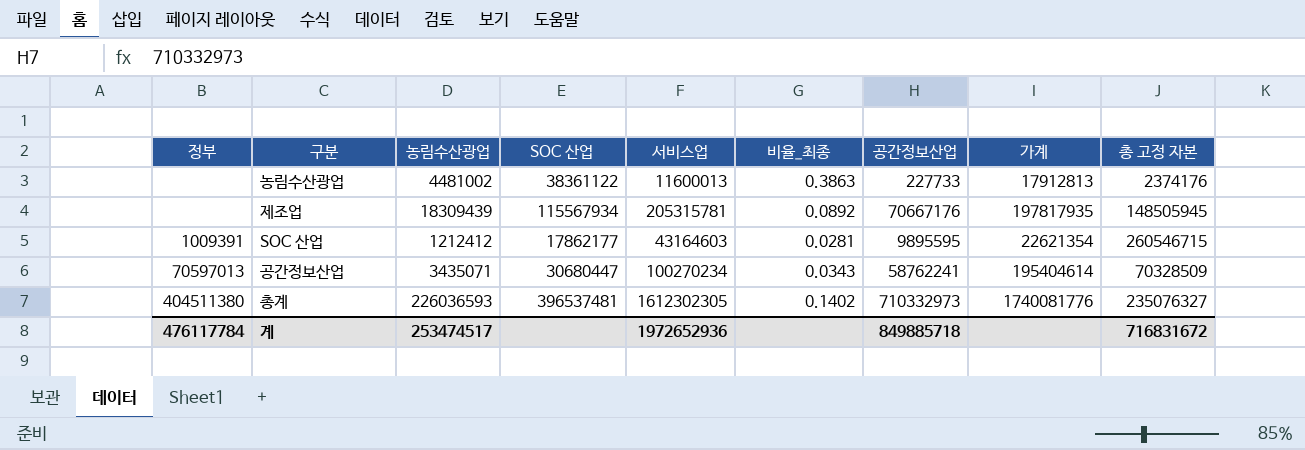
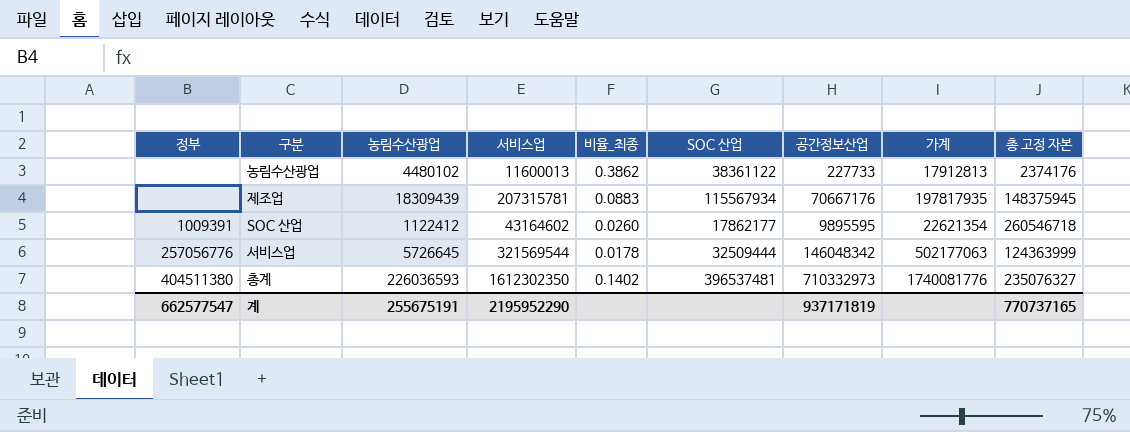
column SOC 산업 | position: 4 -> 6
row 공간정보산업: 70597013 | 3435071 | 30680447 | 100270234 | 0.0343 | 58762241 | 195404614 | 70328509 -> none
농림수산광업 | 농림수산광업: 4481002 -> 4480102
농림수산광업 | 비율_최종: 0.3863 -> 0.3862
제조업 | 서비스업: 205315781 -> 207315781
제조업 | 비율_최종: 0.0892 -> 0.0883
제조업 | 총 고정 자본: 148505945 -> 148375945
SOC 산업 | 농림수산광업: 1212412 -> 1122412
SOC 산업 | 서비스업: 43164603 -> 43164602
SOC 산업 | 비율_최종: 0.0281 -> 0.0260
SOC 산업 | 총 고정 자본: 260546715 -> 260546718
row 서비스업: none -> 257056776 | 5726645 | 321569544 | 0.0178 | 32509444 | 146048342 | 502177063 | 124363999
총계 | 서비스업: 1612302305 -> 1612302350
계 | 정부: 476117784 -> 662577547
계 | 농림수산광업: 253474517 -> 255675191
계 | 서비스업: 1972652936 -> 2195952290
계 | 공간정보산업: 849885718 -> 937171819
계 | 총 고정 자본: 716831672 -> 770737165

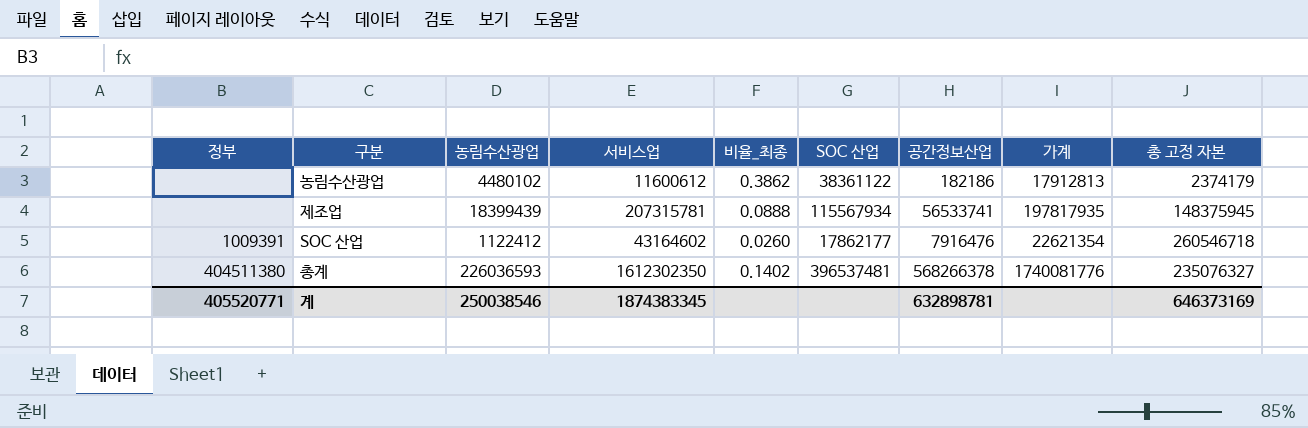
row 서비스업: 257056776 | 5726645 | 321569544 | 0.0178 | 32509444 | 146048342 | 502177063 | 124363999 -> none
농림수산광업 | 서비스업: 11600013 -> 11600612
농림수산광업 | 공간정보산업: 227733 -> 182186
농림수산광업 | 총 고정 자본: 2374176 -> 2374179
제조업 | 농림수산광업: 18309439 -> 18399439
제조업 | 비율_최종: 0.0883 -> 0.0888
제조업 | 공간정보산업: 70667176 -> 56533741
SOC 산업 | 공간정보산업: 9895595 -> 7916476
총계 | 공간정보산업: 710332973 -> 568266378
계 | 정부: 662577547 -> 405520771
계 | 농림수산광업: 255675191 -> 250038546
계 | 서비스업: 2195952290 -> 1874383345
계 | 공간정보산업: 937171819 -> 632898781
계 | 총 고정 자본: 770737165 -> 646373169

